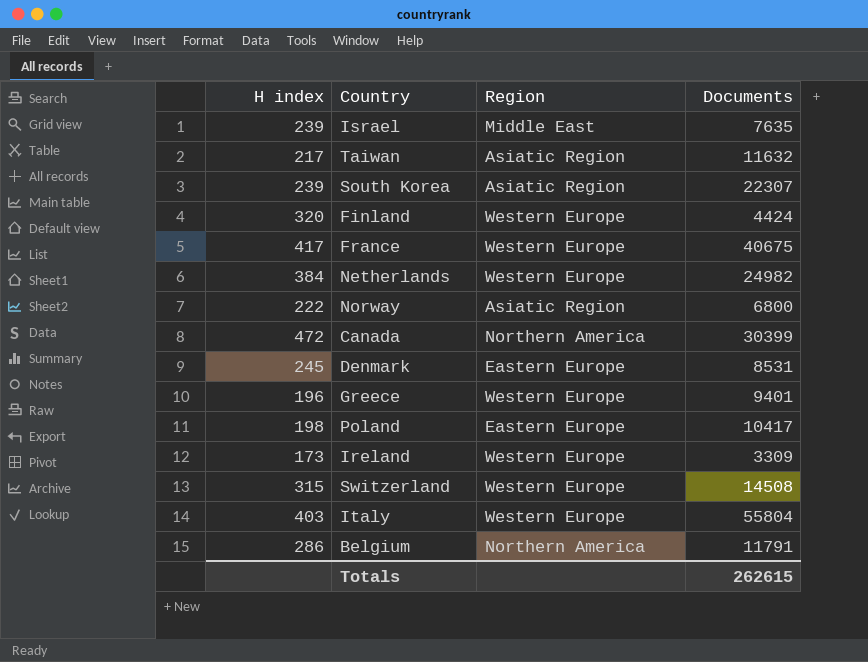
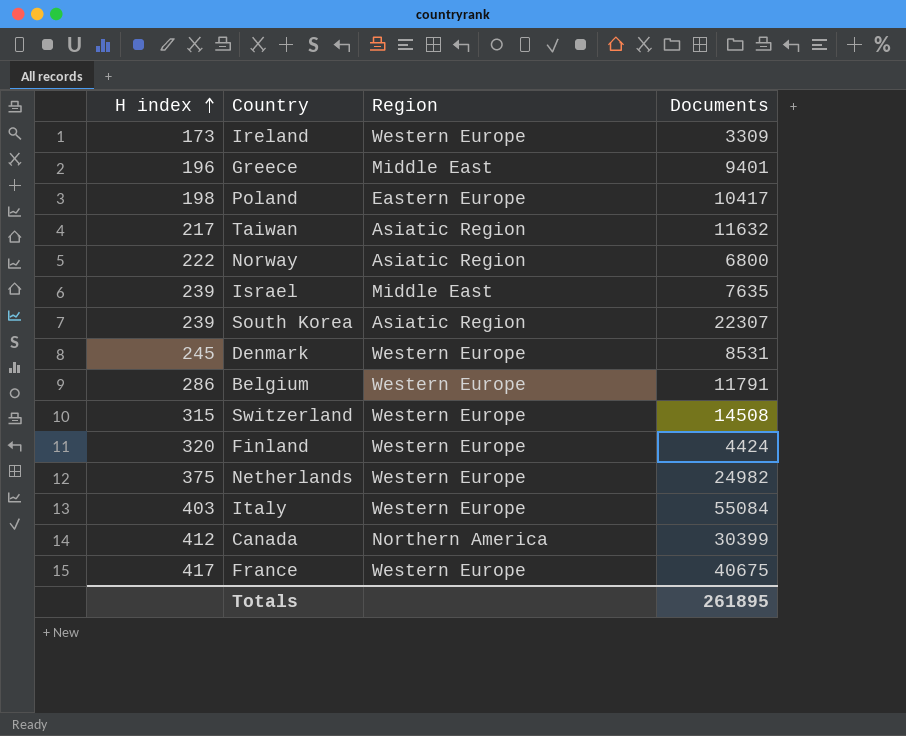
row order: none -> H index ascending
Greece | Region: Western Europe -> Middle East
Denmark | Region: Eastern Europe -> Western Europe
Belgium | Region: Northern America -> Western Europe
Netherlands | H index: 384 -> 375
Italy | Documents: 55804 -> 55084
Canada | H index: 472 -> 412
Totals | Documents: 262615 -> 261895

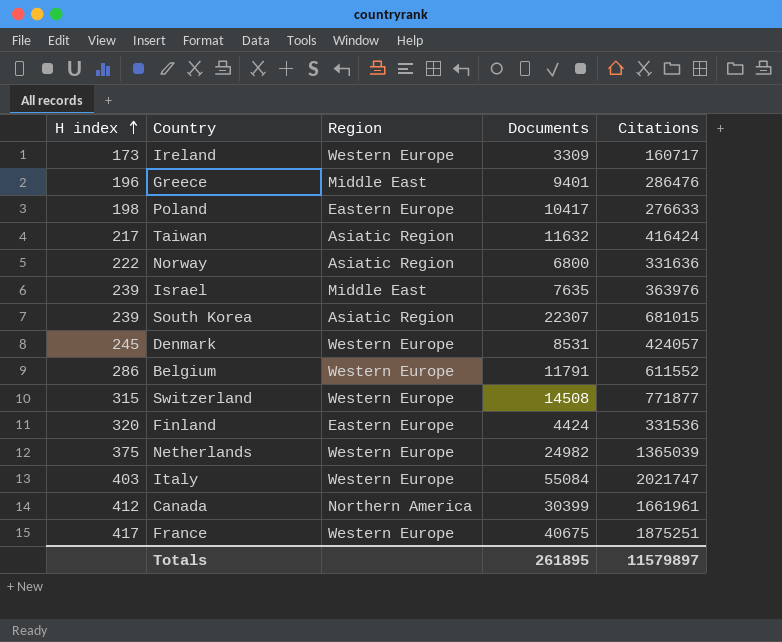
column Citations | position: none -> 5
Finland | Region: Western Europe -> Eastern Europe

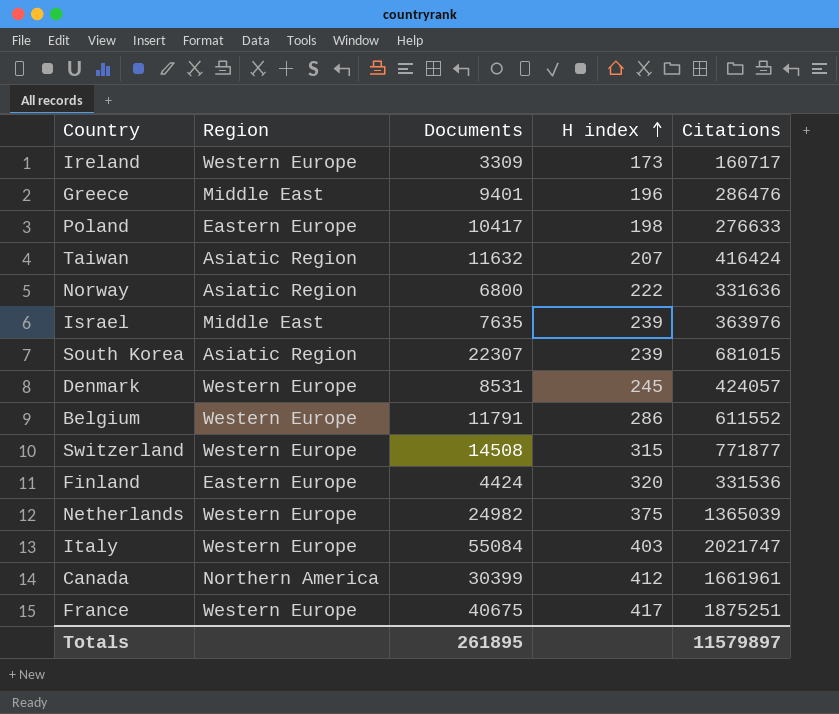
column H index | position: 1 -> 4
Taiwan | H index: 217 -> 207

